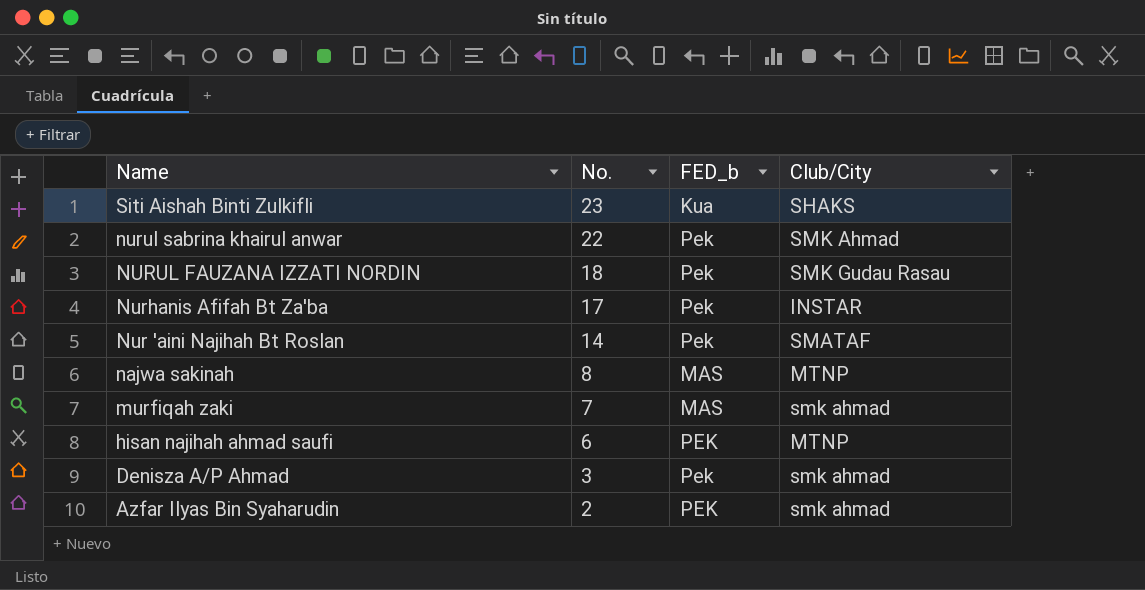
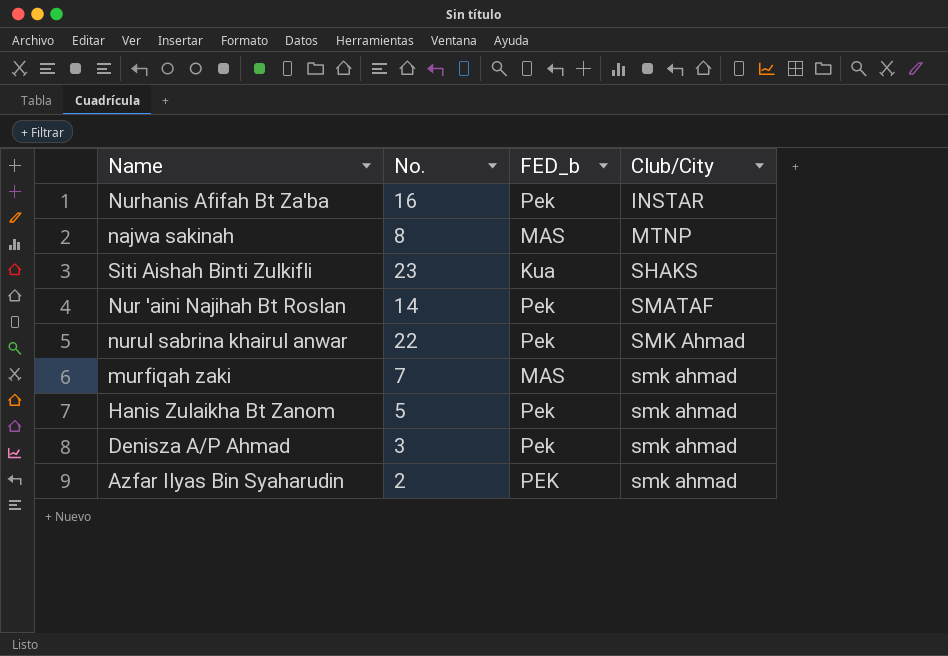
row order: Name descending -> Club/City ascending
row NURUL FAUZANA IZZATI NORDIN: 18 | Pek | SMK Gudau Rasau -> none
row hisan najihah ahmad saufi: 6 | PEK | MTNP -> none
Nurhanis Afifah Bt Za'ba | No.: 17 -> 16
row Hanis Zulaikha Bt Zanom: none -> 5 | Pek | smk ahmad

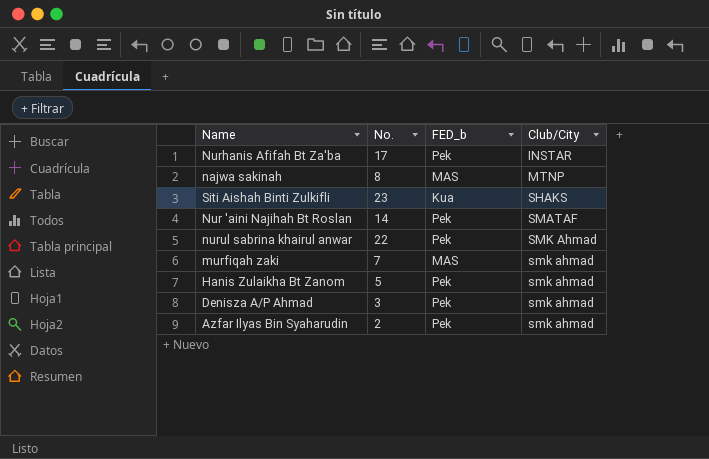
Nurhanis Afifah Bt Za'ba | No.: 16 -> 17
Azfar Ilyas Bin Syaharudin | FED_b: PEK -> Pek

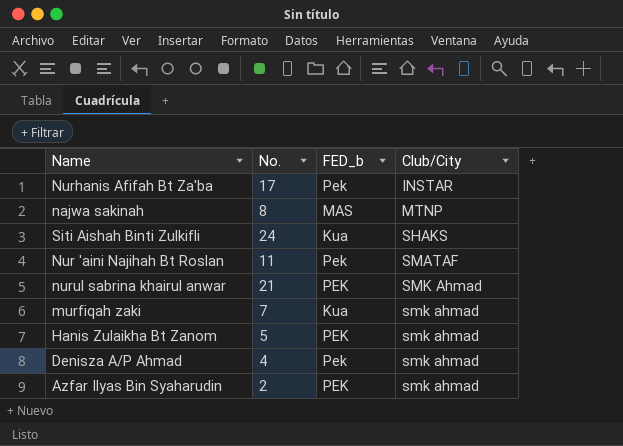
Siti Aishah Binti Zulkifli | No.: 23 -> 24
Nur 'aini Najihah Bt Roslan | No.: 14 -> 11
nurul sabrina khairul anwar | No.: 22 -> 21
nurul sabrina khairul anwar | FED_b: Pek -> PEK
murfiqah zaki | FED_b: MAS -> Kua
Hanis Zulaikha Bt Zanom | FED_b: Pek -> PEK
Denisza A/P Ahmad | No.: 3 -> 4
Azfar Ilyas Bin Syaharudin | FED_b: Pek -> PEK

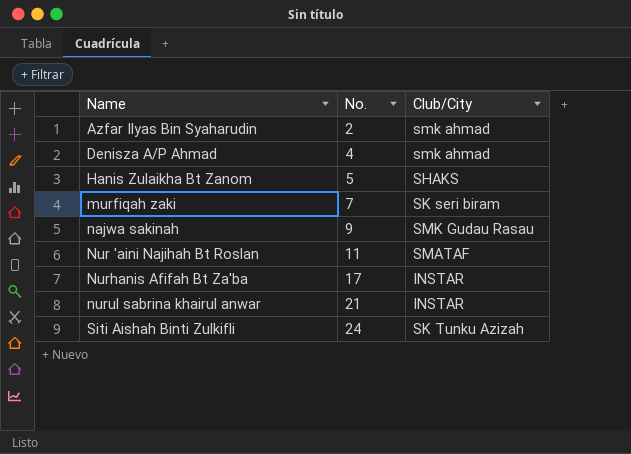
row order: Club/City ascending -> Name ascending
column FED_b | position: 3 -> none
Hanis Zulaikha Bt Zanom | Club/City: smk ahmad -> SHAKS
murfiqah zaki | Club/City: smk ahmad -> SK seri biram
najwa sakinah | No.: 8 -> 9
najwa sakinah | Club/City: MTNP -> SMK Gudau Rasau
nurul sabrina khairul anwar | Club/City: SMK Ahmad -> INSTAR
Siti Aishah Binti Zulkifli | Club/City: SHAKS -> SK Tunku Azizah

